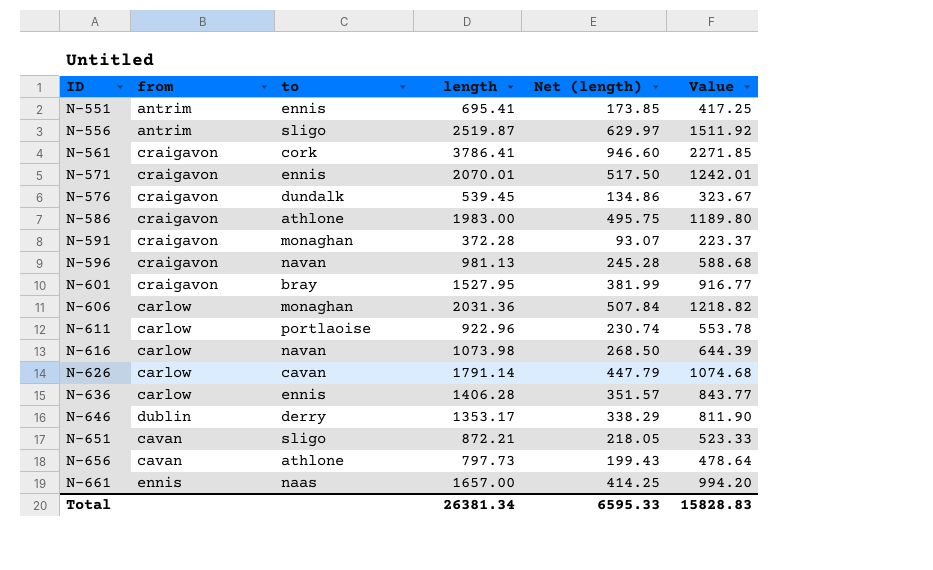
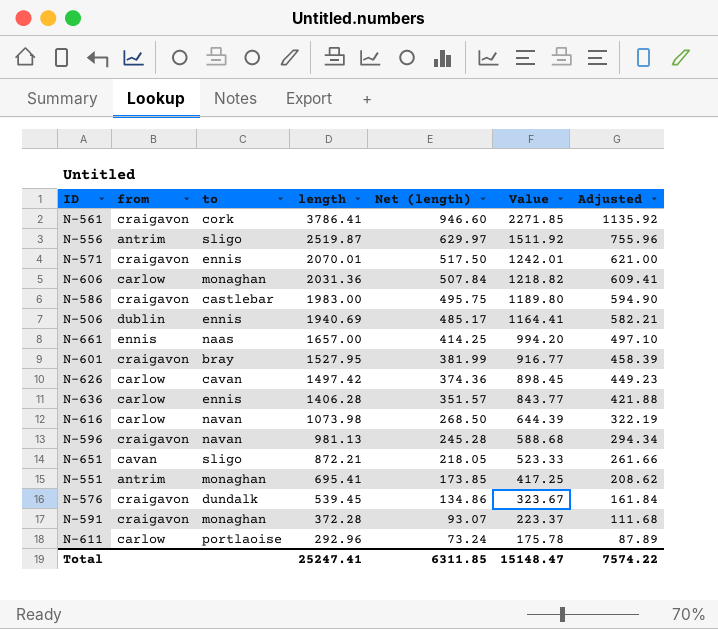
row order: ID ascending -> length descending
column Adjusted | formula: none -> [length] * 0.3
row N-646: dublin | derry | 1353.17 | 338.29 | 811.90 -> none
row N-656: cavan | athlone | 797.73 | 199.43 | 478.64 -> none
N-586 | to: athlone -> castlebar
row N-506: none -> dublin | ennis | 1940.69 | 485.17 | 1164.41 | 582.21
N-626 | length: 1791.14 -> 1497.42
N-626 | Net (length): 447.79 -> 374.36
N-626 | Value: 1074.68 -> 898.45
N-551 | to: ennis -> monaghan
N-611 | length: 922.96 -> 292.96
N-611 | Net (length): 230.74 -> 73.24
N-611 | Value: 553.78 -> 175.78
Total | length: 26381.34 -> 25247.41
Total | Net (length): 6595.33 -> 6311.85
Total | Value: 15828.83 -> 15148.47

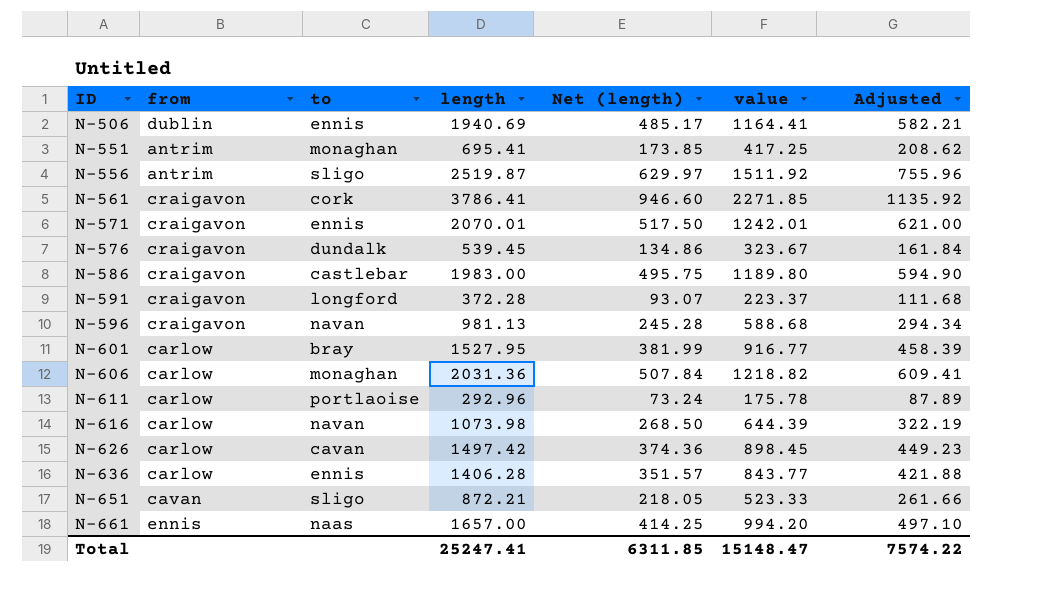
row order: length descending -> ID ascending
column name: Value -> value
N-591 | to: monaghan -> longford
N-601 | from: craigavon -> carlow

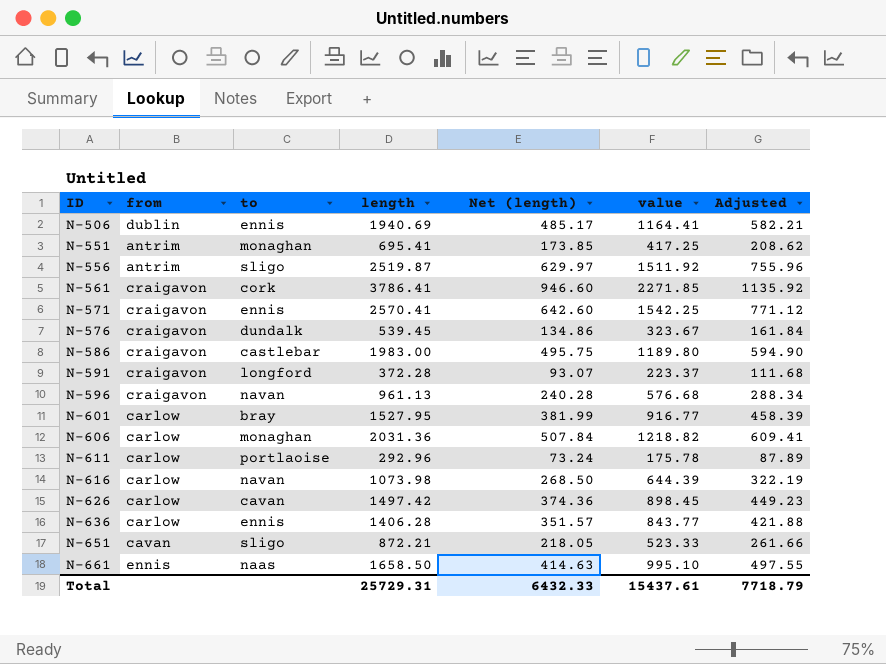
N-571 | length: 2070.01 -> 2570.41
N-571 | Net (length): 517.50 -> 642.60
N-571 | value: 1242.01 -> 1542.25
N-571 | Adjusted: 621.00 -> 771.12
N-596 | length: 981.13 -> 961.13
N-596 | Net (length): 245.28 -> 240.28
N-596 | value: 588.68 -> 576.68
N-596 | Adjusted: 294.34 -> 288.34
N-661 | length: 1657.00 -> 1658.50
N-661 | Net (length): 414.25 -> 414.63
N-661 | value: 994.20 -> 995.10
N-661 | Adjusted: 497.10 -> 497.55
Total | length: 25247.41 -> 25729.31
Total | Net (length): 6311.85 -> 6432.33
Total | value: 15148.47 -> 15437.61
Total | Adjusted: 7574.22 -> 7718.79

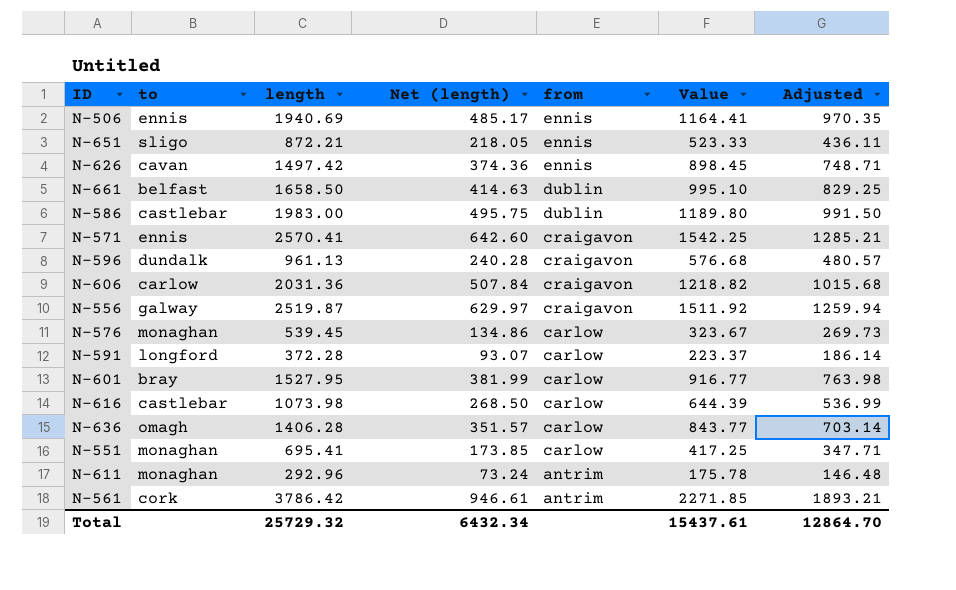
row order: ID ascending -> from descending
column from | position: 2 -> 5
column name: value -> Value
column Adjusted | formula: [length] * 0.3 -> [length] * 0.5
N-506 | from: dublin -> ennis
N-651 | from: cavan -> ennis
N-626 | from: carlow -> ennis
N-661 | to: naas -> belfast
N-661 | from: ennis -> dublin
N-586 | from: craigavon -> dublin
N-596 | to: navan -> dundalk
N-606 | to: monaghan -> carlow
N-606 | from: carlow -> craigavon
N-556 | to: sligo -> galway
N-556 | from: antrim -> craigavon
N-576 | to: dundalk -> monaghan
N-576 | from: craigavon -> carlow
N-591 | from: craigavon -> carlow
N-616 | to: navan -> castlebar
N-636 | to: ennis -> omagh
N-551 | from: antrim -> carlow
N-611 | to: portlaoise -> monaghan
N-611 | from: carlow -> antrim
N-561 | length: 3786.41 -> 3786.42
N-561 | Net (length): 946.60 -> 946.61
N-561 | from: craigavon -> antrim
Total | length: 25729.31 -> 25729.32
Total | Net (length): 6432.33 -> 6432.34
Total | Adjusted: 7718.79 -> 12864.70

